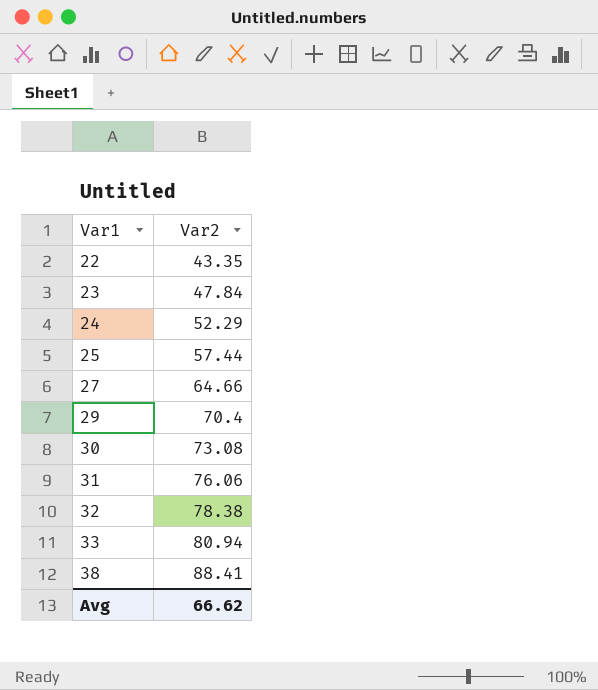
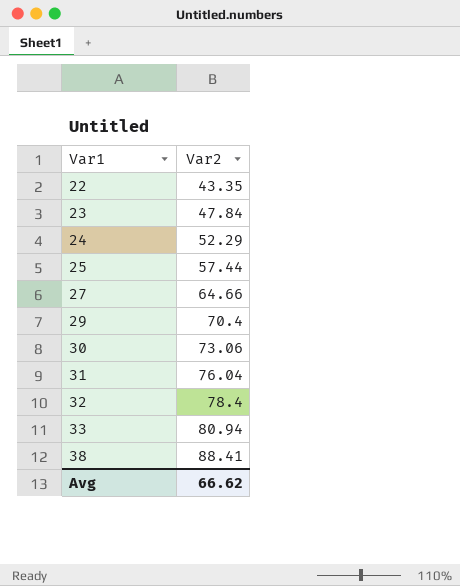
30 | Var2: 73.08 -> 73.06
31 | Var2: 76.06 -> 76.04
32 | Var2: 78.38 -> 78.4

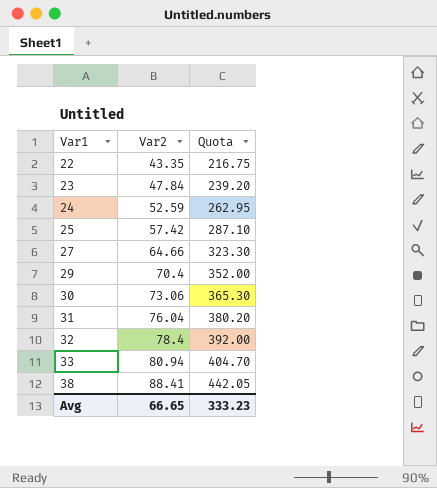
column Quota | formula: none -> [Var2] * 5
24 | Var2: 52.29 -> 52.59
25 | Var2: 57.44 -> 57.42
Avg | Var2: 66.62 -> 66.65

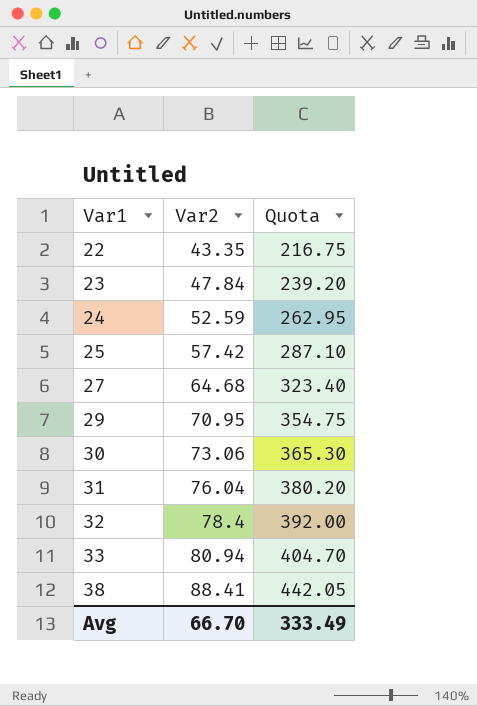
27 | Var2: 64.66 -> 64.68
27 | Quota: 323.30 -> 323.40
29 | Var2: 70.4 -> 70.95
29 | Quota: 352.00 -> 354.75
Avg | Var2: 66.65 -> 66.70
Avg | Quota: 333.23 -> 333.49

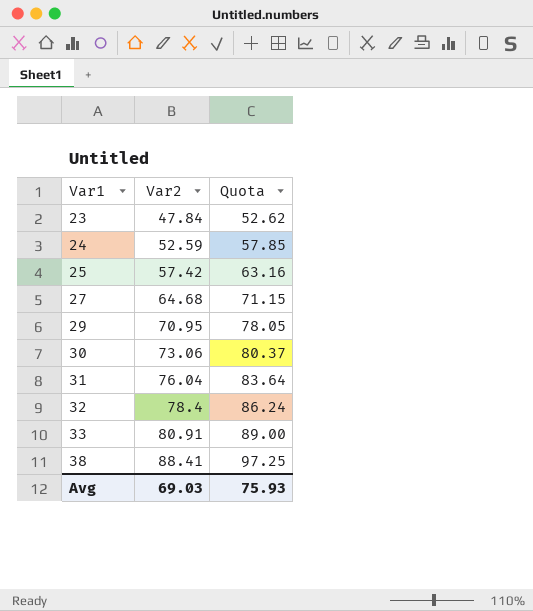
column Quota | formula: [Var2] * 5 -> [Var2] * 1.1
row 22: 43.35 | 216.75 -> none
33 | Var2: 80.94 -> 80.91
Avg | Var2: 66.70 -> 69.03
Avg | Quota: 333.49 -> 75.93

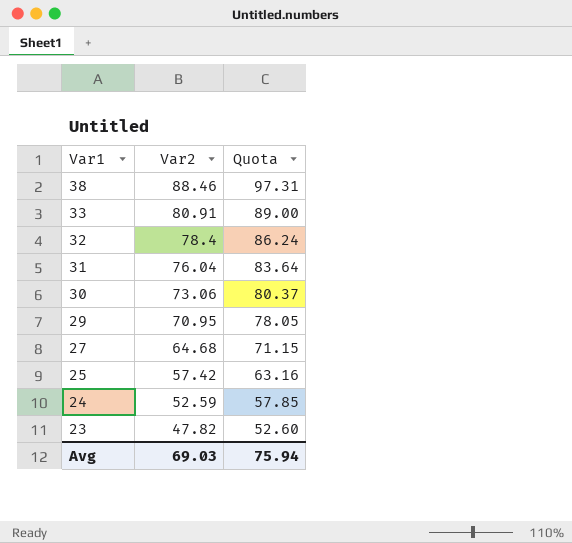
row order: Var1 ascending -> Var1 descending
38 | Var2: 88.41 -> 88.46
38 | Quota: 97.25 -> 97.31
23 | Var2: 47.84 -> 47.82
23 | Quota: 52.62 -> 52.60
Avg | Quota: 75.93 -> 75.94

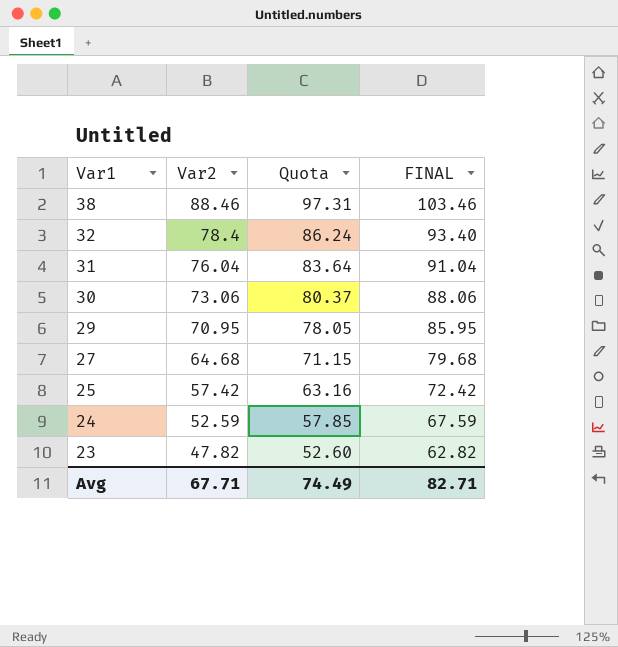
column FINAL | formula: none -> [Var2] + 15
row 33: 80.91 | 89.00 -> none
Avg | Var2: 69.03 -> 67.71
Avg | Quota: 75.94 -> 74.49

